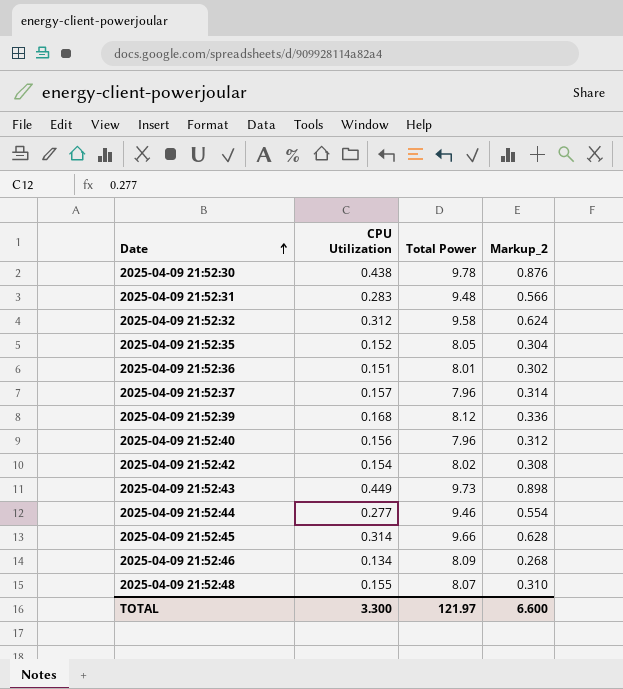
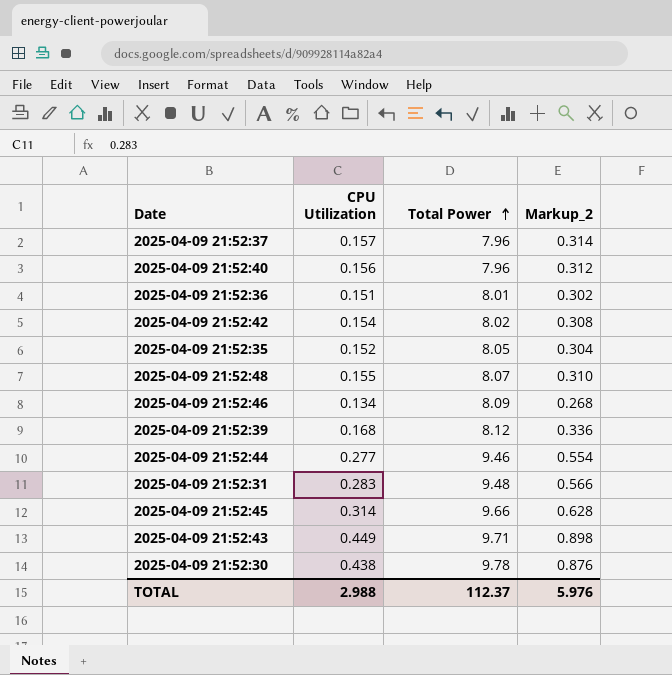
row order: Date ascending -> Total Power ascending
row 2025-04-09 21:52:32: 0.312 | 9.58 | 0.624 -> none
2025-04-09 21:52:43 | Total Power: 9.73 -> 9.71
TOTAL | CPU Utilization: 3.300 -> 2.988
TOTAL | Total Power: 121.97 -> 112.37
TOTAL | Markup_2: 6.600 -> 5.976

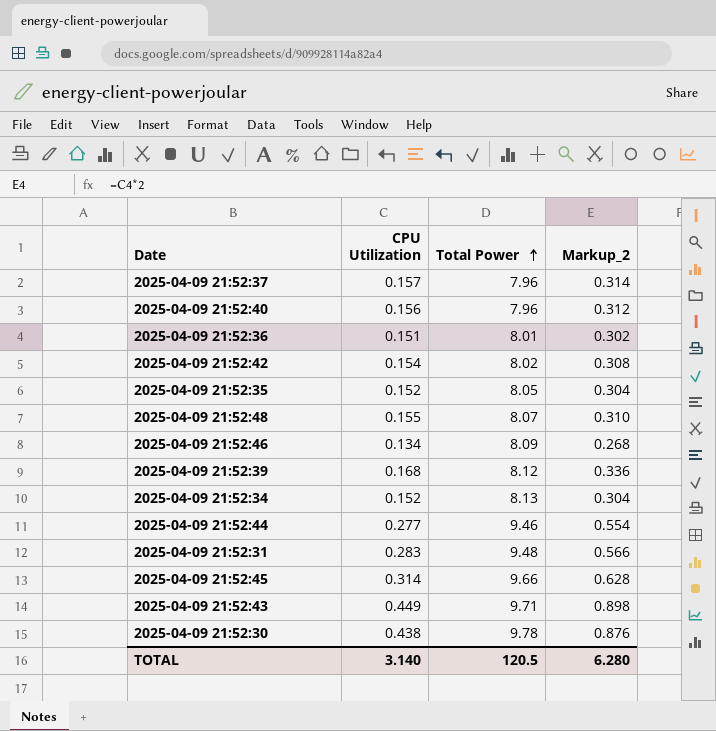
row 2025-04-09 21:52:34: none -> 0.152 | 8.13 | 0.304
TOTAL | CPU Utilization: 2.988 -> 3.140
TOTAL | Total Power: 112.37 -> 120.5
TOTAL | Markup_2: 5.976 -> 6.280

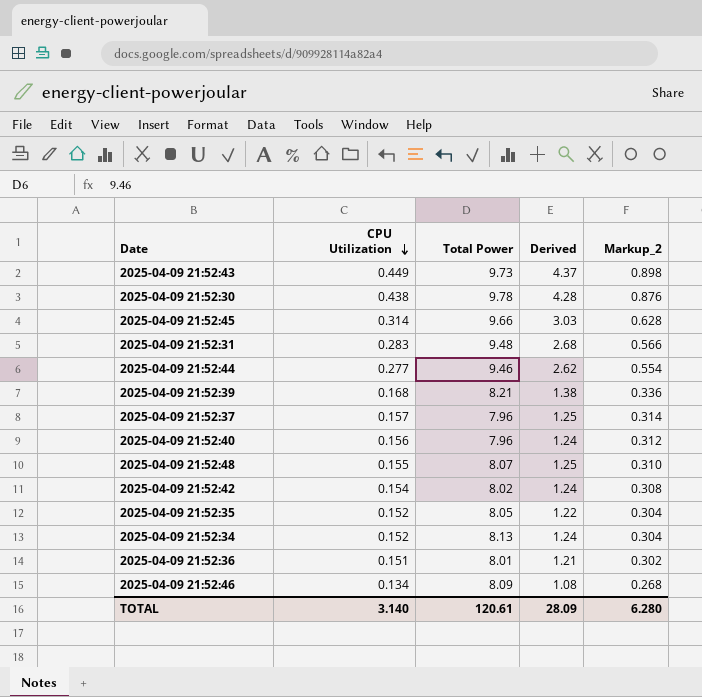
row order: Total Power ascending -> CPU Utilization descending
column Derived | formula: none -> [CPU Utilization] * [Total Power]
2025-04-09 21:52:43 | Total Power: 9.71 -> 9.73
2025-04-09 21:52:39 | Total Power: 8.12 -> 8.21
TOTAL | Total Power: 120.5 -> 120.61

